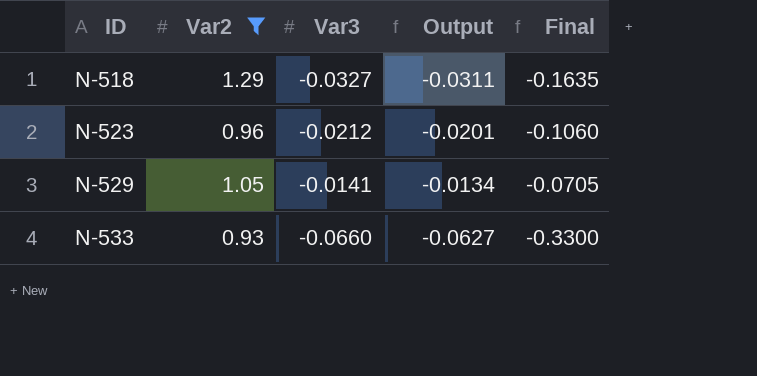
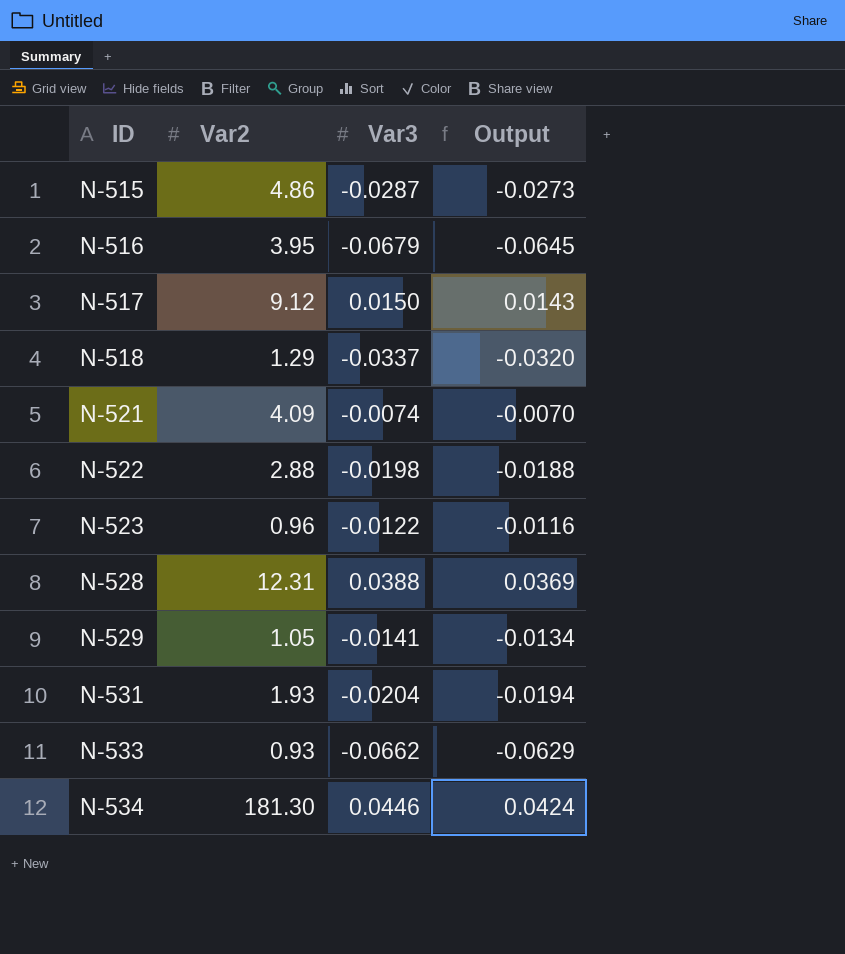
filter: Var2 <= 1.29 -> none
column Final | formula: [Var3] * 5 -> none
N-518 | Var3: -0.0327 -> -0.0337
N-518 | Output: -0.0311 -> -0.0320
N-523 | Var3: -0.0212 -> -0.0122
N-523 | Output: -0.0201 -> -0.0116
N-533 | Var3: -0.0660 -> -0.0662
N-533 | Output: -0.0627 -> -0.0629

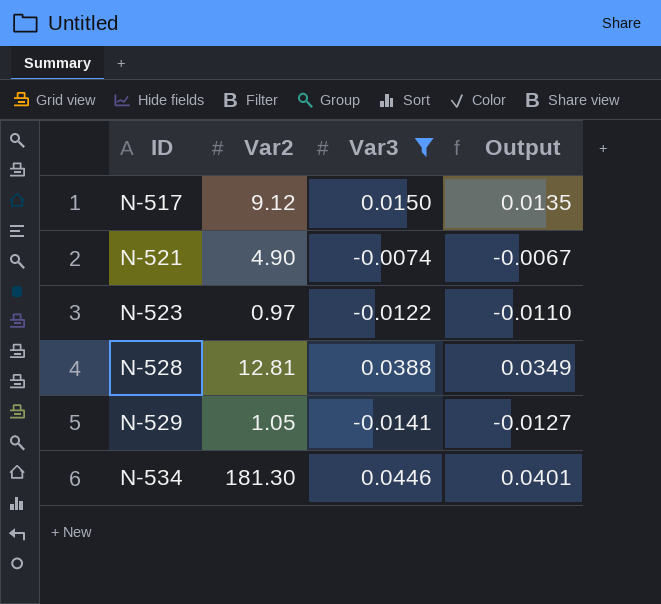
filter: none -> Var3 >= -0.0141
column Output | formula: [Var3] * 0.95 -> [Var3] * 0.9
N-521 | Var2: 4.09 -> 4.90
N-523 | Var2: 0.96 -> 0.97
N-528 | Var2: 12.31 -> 12.81

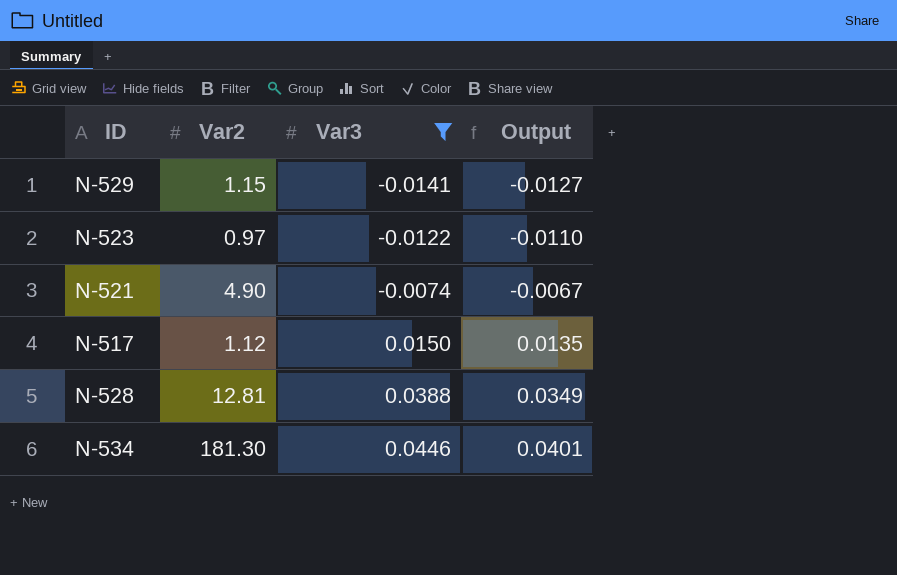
row order: ID ascending -> Var3 ascending
N-529 | Var2: 1.05 -> 1.15
N-517 | Var2: 9.12 -> 1.12

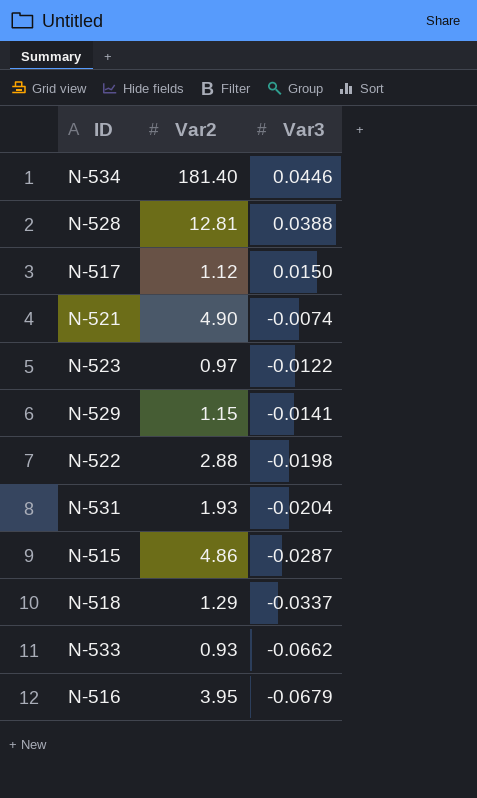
filter: Var3 >= -0.0141 -> none
row order: Var3 ascending -> Var3 descending
column Output | formula: [Var3] * 0.9 -> none
N-534 | Var2: 181.30 -> 181.40

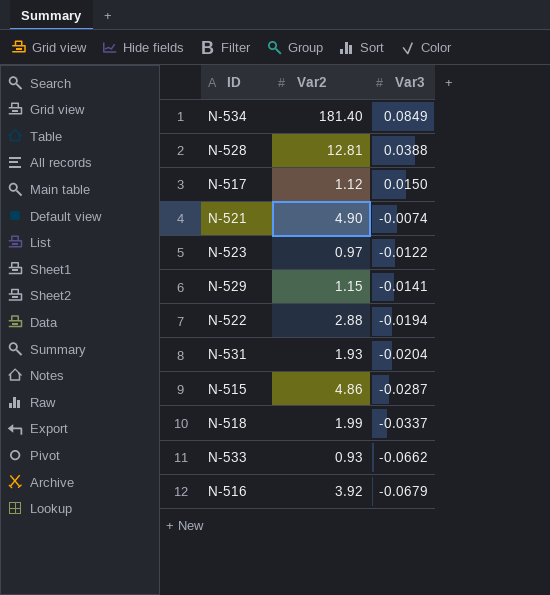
N-534 | Var3: 0.0446 -> 0.0849
N-522 | Var3: -0.0198 -> -0.0194
N-518 | Var2: 1.29 -> 1.99
N-516 | Var2: 3.95 -> 3.92

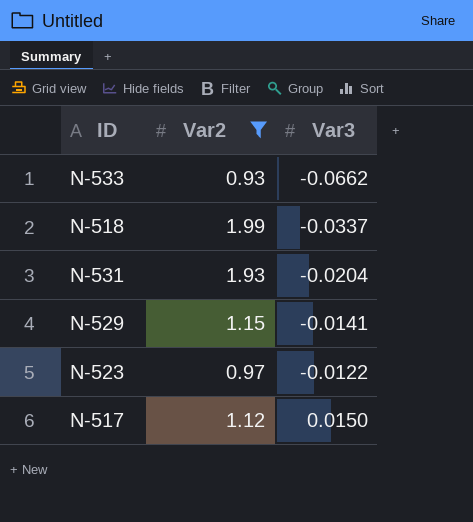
filter: none -> Var2 <= 1.99
row order: Var3 descending -> Var3 ascending

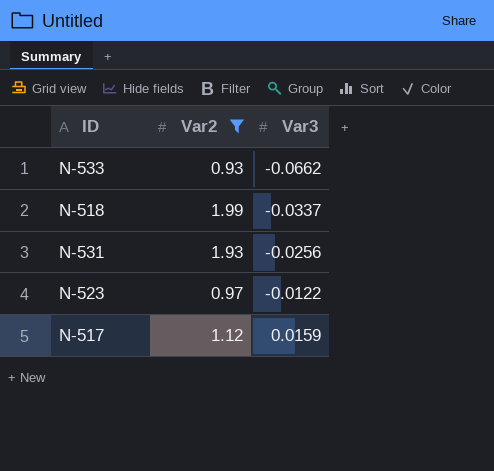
row N-529: 1.15 | -0.0141 -> none
N-531 | Var3: -0.0204 -> -0.0256
N-517 | Var3: 0.0150 -> 0.0159

